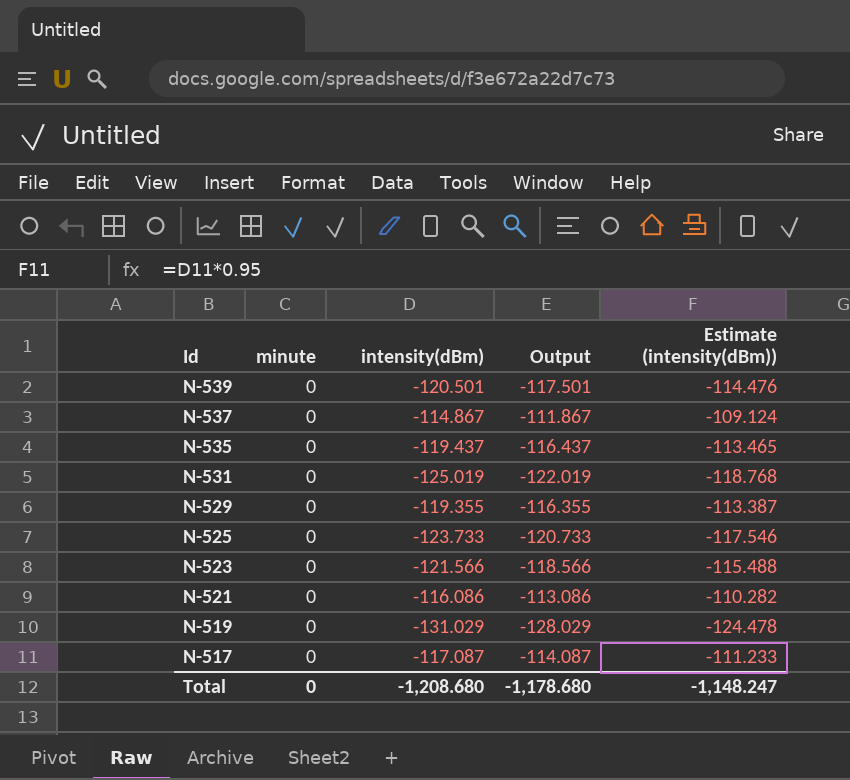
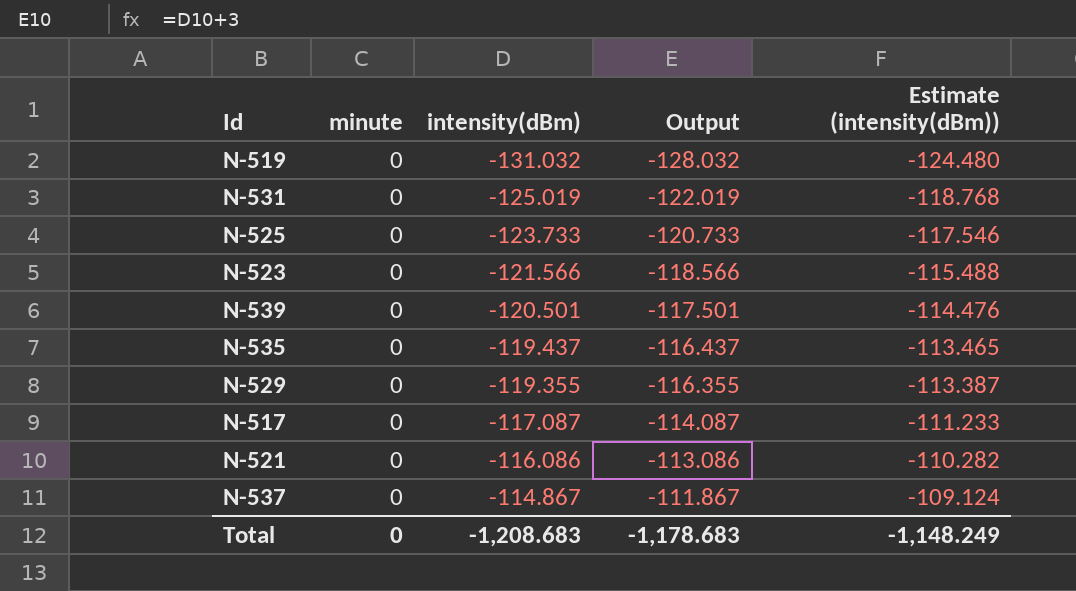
row order: Id descending -> intensity(dBm) ascending
N-519 | intensity(dBm): -131.029 -> -131.032
N-519 | Output: -128.029 -> -128.032
N-519 | Estimate (intensity(dBm)): -124.478 -> -124.480
Total | intensity(dBm): -1,208.680 -> -1,208.683
Total | Output: -1,178.680 -> -1,178.683
Total | Estimate (intensity(dBm)): -1,148.247 -> -1,148.249

